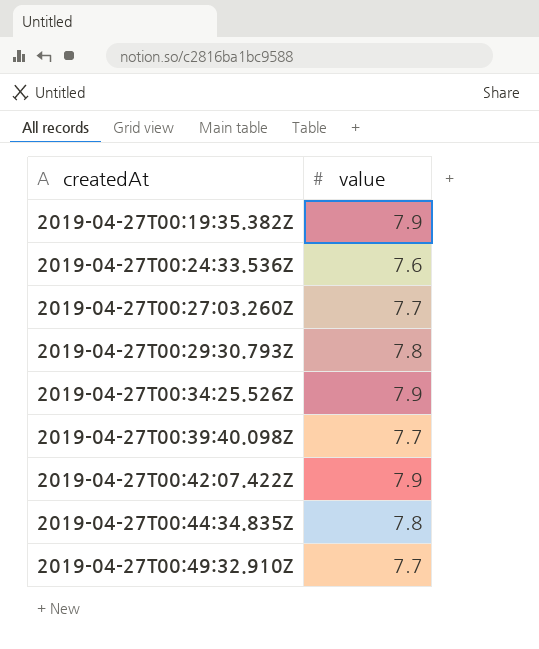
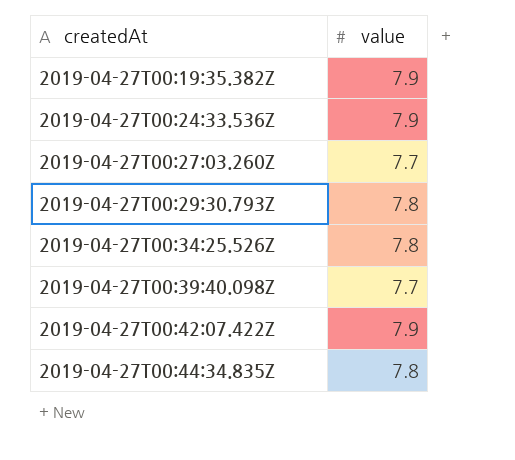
row 2019-04-27T00:49:32.910Z: 7.7 -> none
2019-04-27T00:24:33.536Z | value: 7.6 -> 7.9
2019-04-27T00:34:25.526Z | value: 7.9 -> 7.8

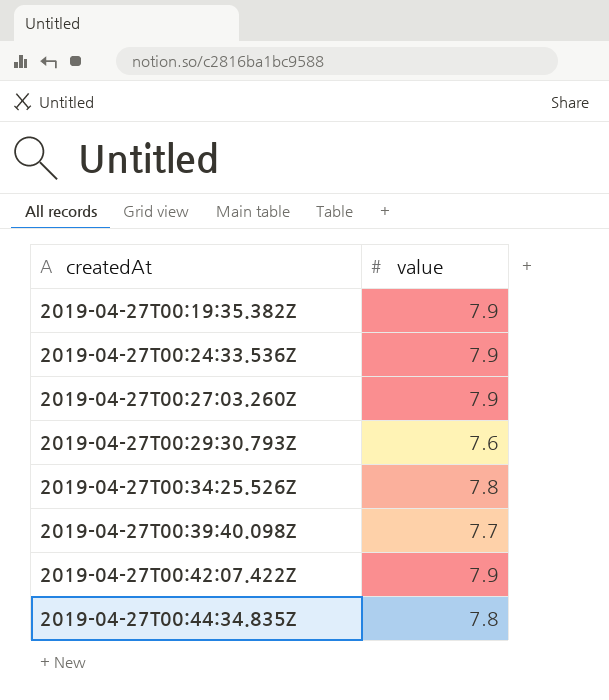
2019-04-27T00:27:03.260Z | value: 7.7 -> 7.9
2019-04-27T00:29:30.793Z | value: 7.8 -> 7.6

